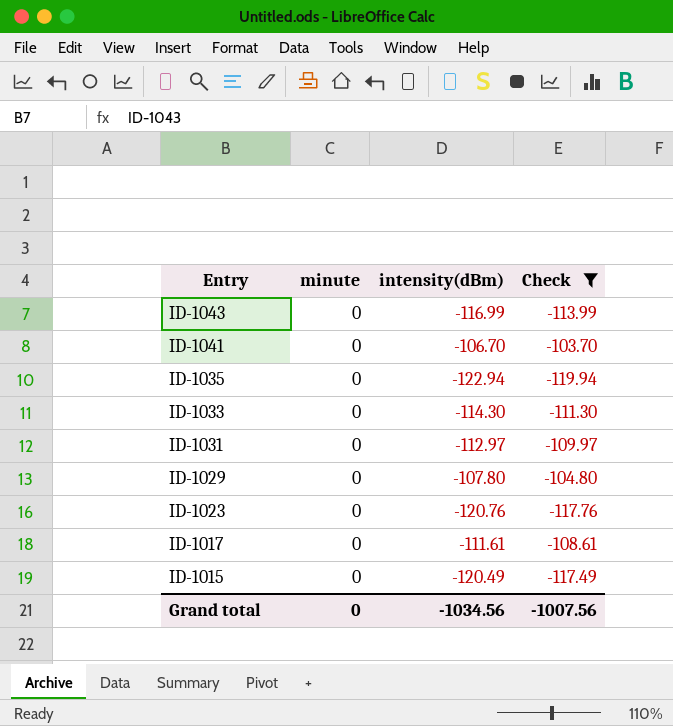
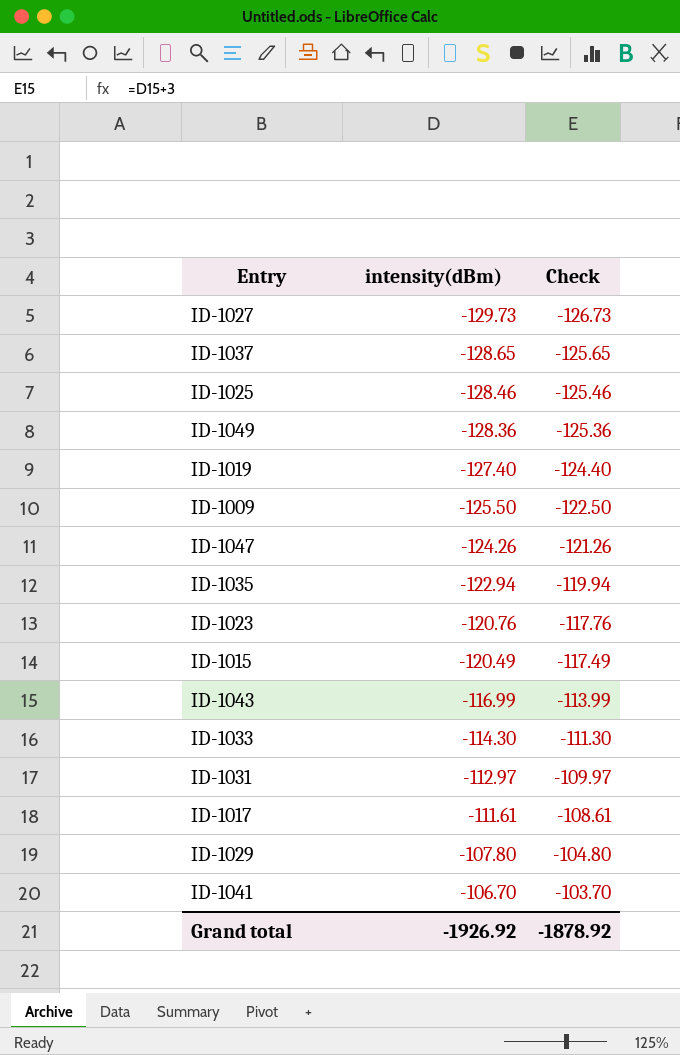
filter: Check >= -119.94 -> none
row order: Entry descending -> intensity(dBm) ascending
column minute | position: 2 -> none
Grand total | intensity(dBm): -1034.56 -> -1926.92
Grand total | Check: -1007.56 -> -1878.92

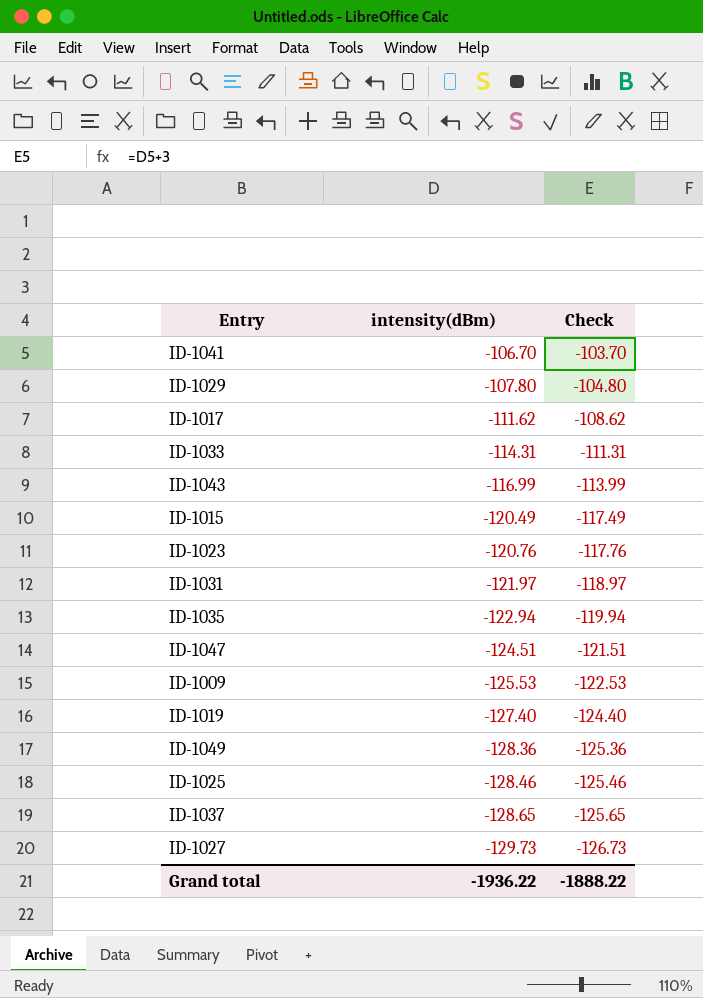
row order: intensity(dBm) ascending -> intensity(dBm) descending
ID-1017 | intensity(dBm): -111.61 -> -111.62
ID-1017 | Check: -108.61 -> -108.62
ID-1033 | intensity(dBm): -114.30 -> -114.31
ID-1033 | Check: -111.30 -> -111.31
ID-1031 | intensity(dBm): -112.97 -> -121.97
ID-1031 | Check: -109.97 -> -118.97
ID-1047 | intensity(dBm): -124.26 -> -124.51
ID-1047 | Check: -121.26 -> -121.51
ID-1009 | intensity(dBm): -125.50 -> -125.53
ID-1009 | Check: -122.50 -> -122.53
Grand total | intensity(dBm): -1926.92 -> -1936.22
Grand total | Check: -1878.92 -> -1888.22

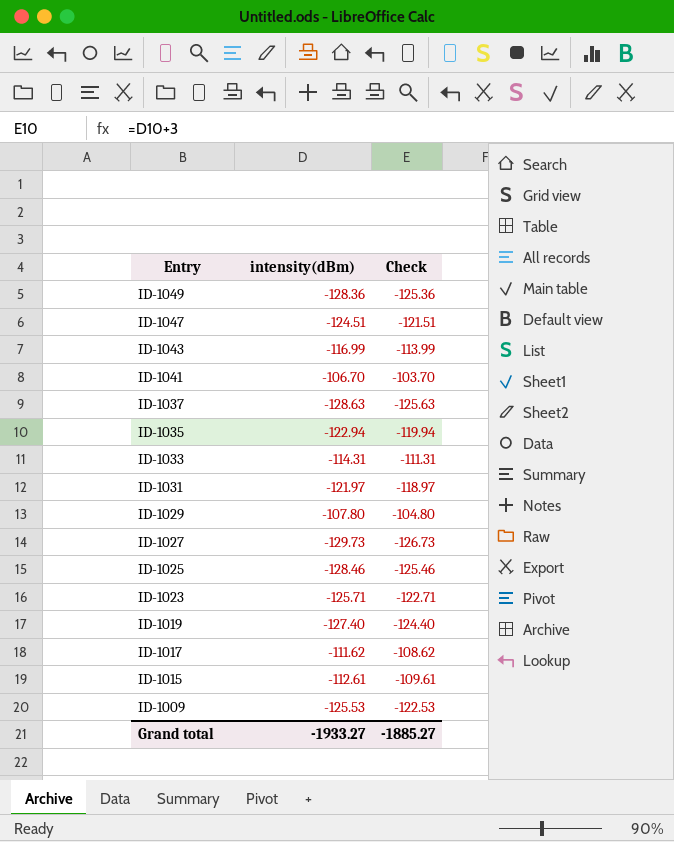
row order: intensity(dBm) descending -> Entry descending
ID-1037 | intensity(dBm): -128.65 -> -128.63
ID-1037 | Check: -125.65 -> -125.63
ID-1023 | intensity(dBm): -120.76 -> -125.71
ID-1023 | Check: -117.76 -> -122.71
ID-1015 | intensity(dBm): -120.49 -> -112.61
ID-1015 | Check: -117.49 -> -109.61
Grand total | intensity(dBm): -1936.22 -> -1933.27
Grand total | Check: -1888.22 -> -1885.27

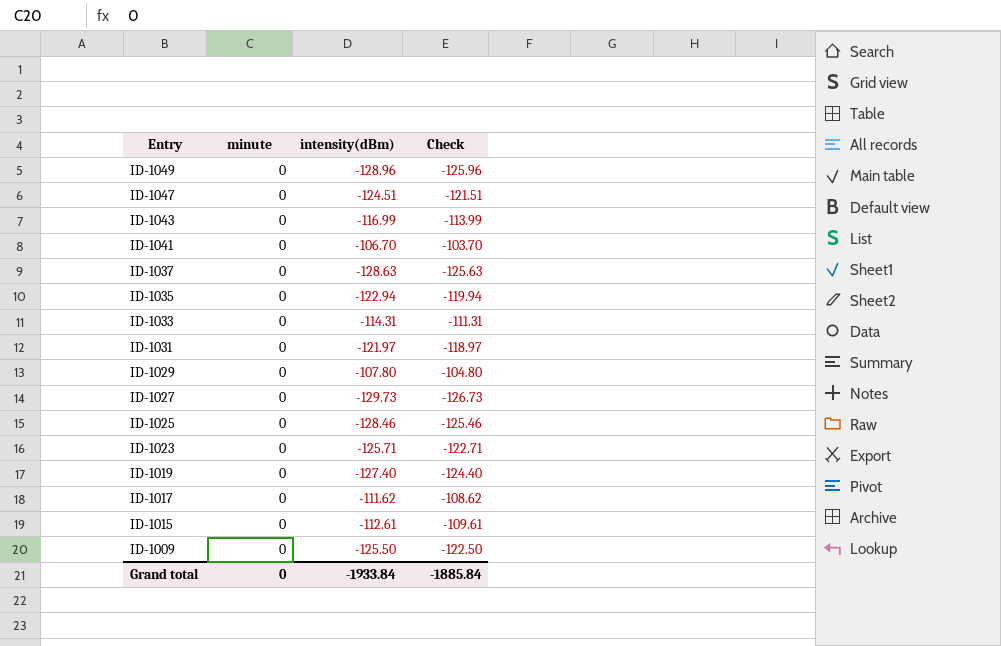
column minute | position: none -> 2
ID-1049 | intensity(dBm): -128.36 -> -128.96
ID-1049 | Check: -125.36 -> -125.96
ID-1009 | intensity(dBm): -125.53 -> -125.50
ID-1009 | Check: -122.53 -> -122.50
Grand total | intensity(dBm): -1933.27 -> -1933.84
Grand total | Check: -1885.27 -> -1885.84

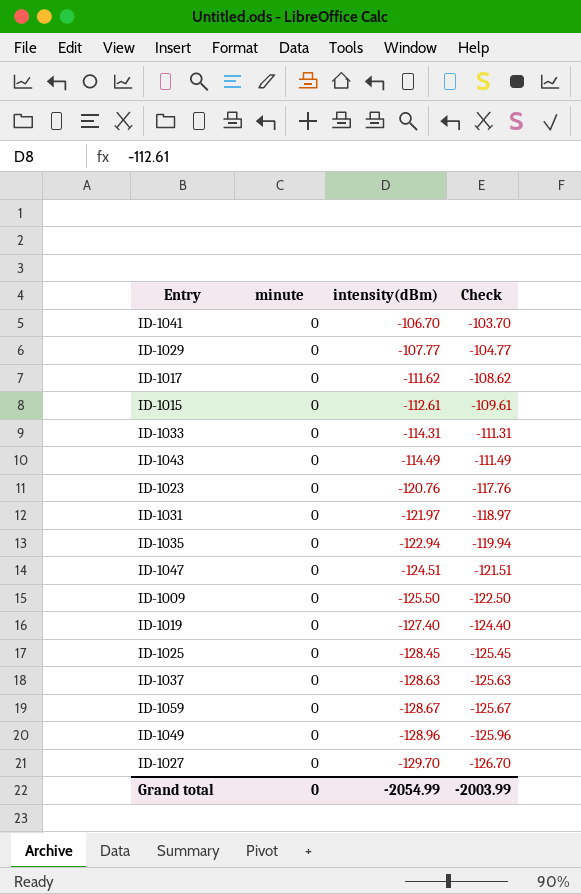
row order: Entry descending -> intensity(dBm) descending
ID-1029 | intensity(dBm): -107.80 -> -107.77
ID-1029 | Check: -104.80 -> -104.77
ID-1043 | intensity(dBm): -116.99 -> -114.49
ID-1043 | Check: -113.99 -> -111.49
ID-1023 | intensity(dBm): -125.71 -> -120.76
ID-1023 | Check: -122.71 -> -117.76
ID-1025 | intensity(dBm): -128.46 -> -128.45
ID-1025 | Check: -125.46 -> -125.45
row ID-1059: none -> 0 | -128.67 | -125.67
ID-1027 | intensity(dBm): -129.73 -> -129.70
ID-1027 | Check: -126.73 -> -126.70
Grand total | intensity(dBm): -1933.84 -> -2054.99
Grand total | Check: -1885.84 -> -2003.99

